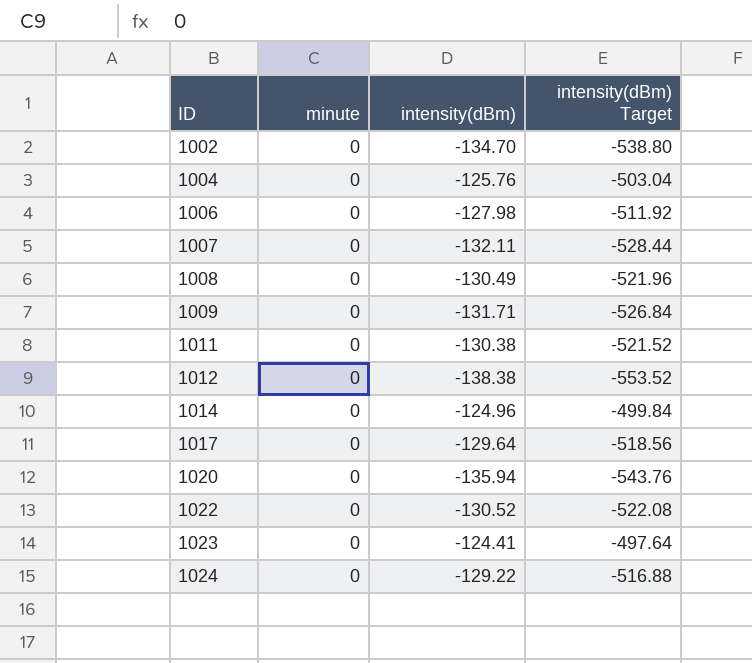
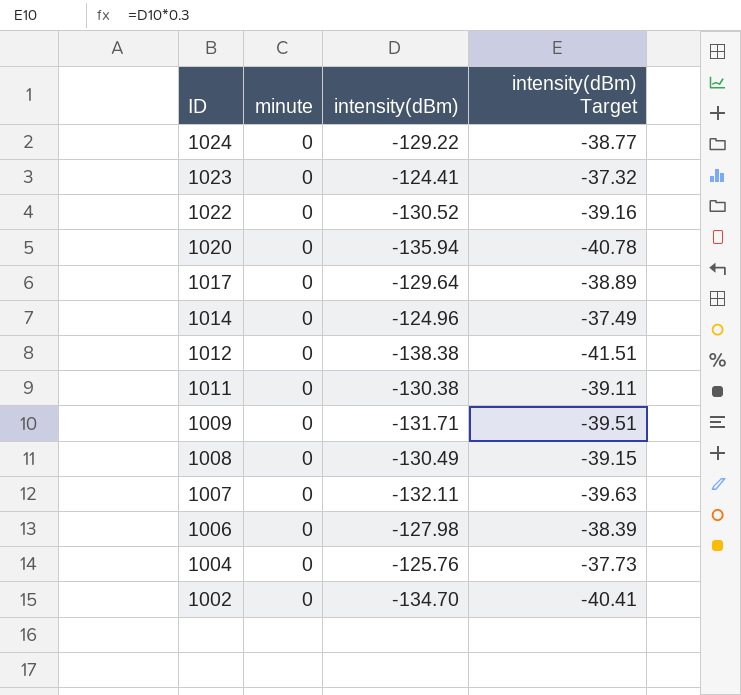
row order: ID ascending -> ID descending
column intensity(dBm) Target | formula: [intensity(dBm)] * 4 -> [intensity(dBm)] * 0.3

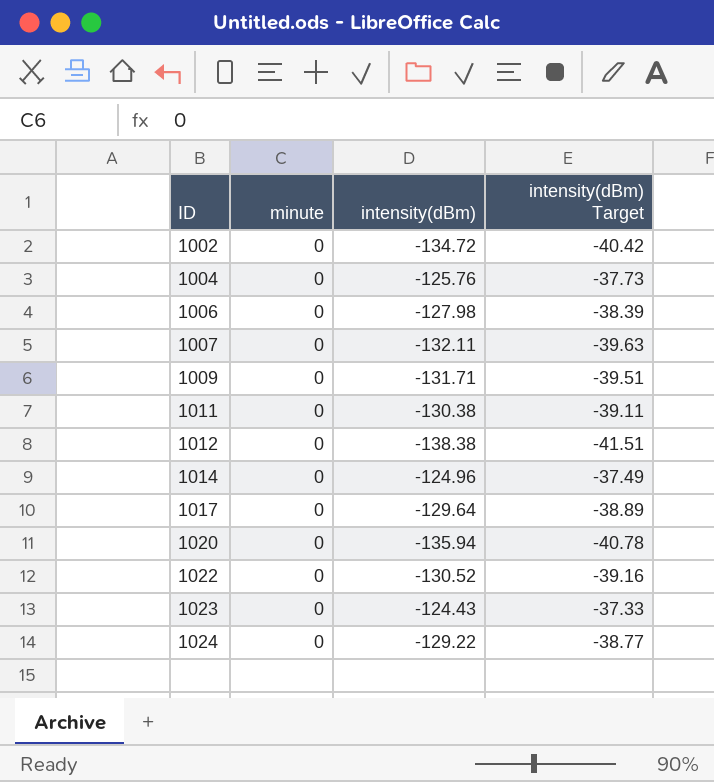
row order: ID descending -> ID ascending
row 1008: 0 | -130.49 | -39.15 -> none
1002 | intensity(dBm): -134.70 -> -134.72
1002 | intensity(dBm) Target: -40.41 -> -40.42
1023 | intensity(dBm): -124.41 -> -124.43
1023 | intensity(dBm) Target: -37.32 -> -37.33

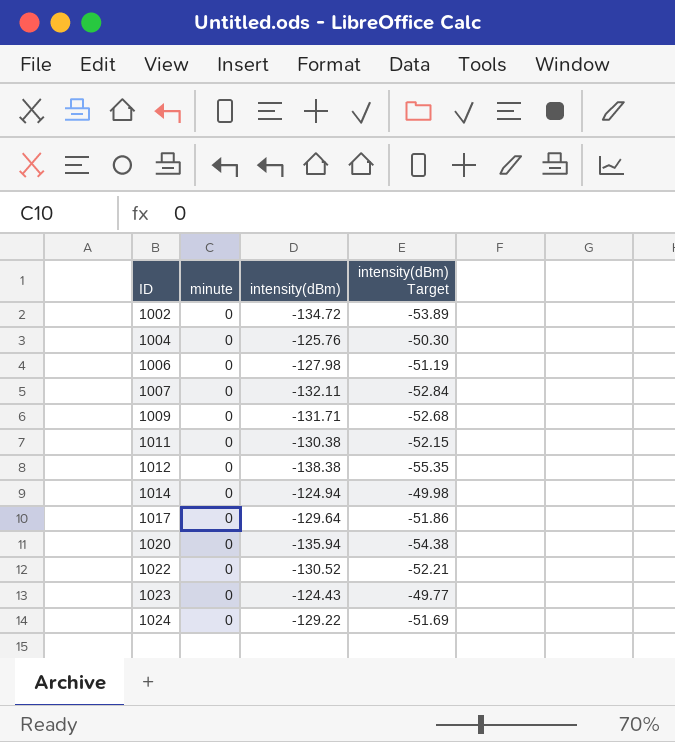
column intensity(dBm) Target | formula: [intensity(dBm)] * 0.3 -> [intensity(dBm)] * 0.4
1014 | intensity(dBm): -124.96 -> -124.94

